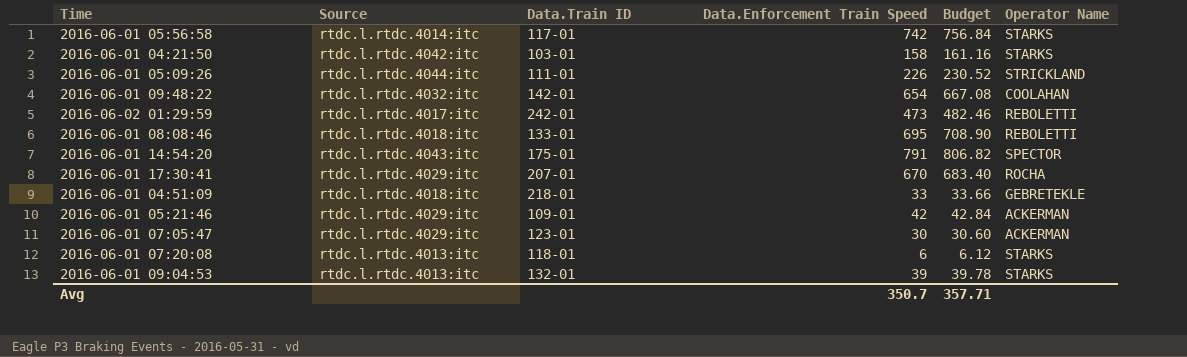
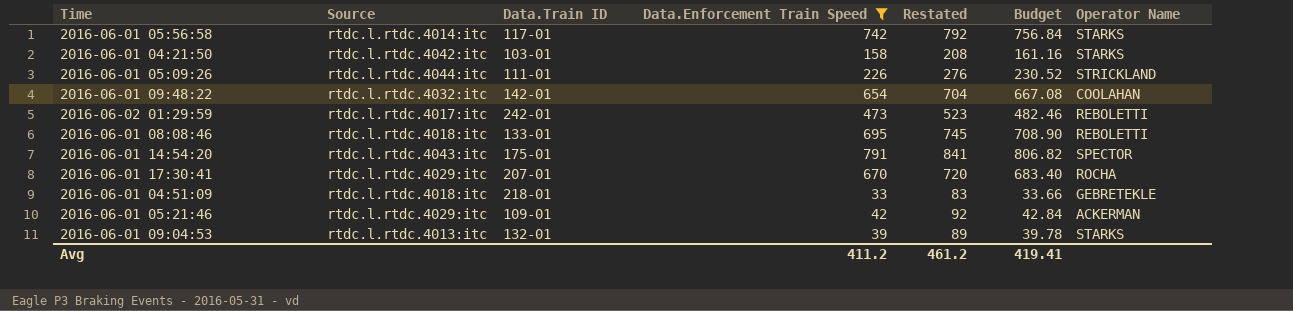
filter: none -> Data.Enforcement Train Speed >= 33
column Restated | formula: none -> [Data.Enforcement Train Speed] + 50
Avg | Data.Enforcement Train Speed: 350.7 -> 411.2
Avg | Budget: 357.71 -> 419.41

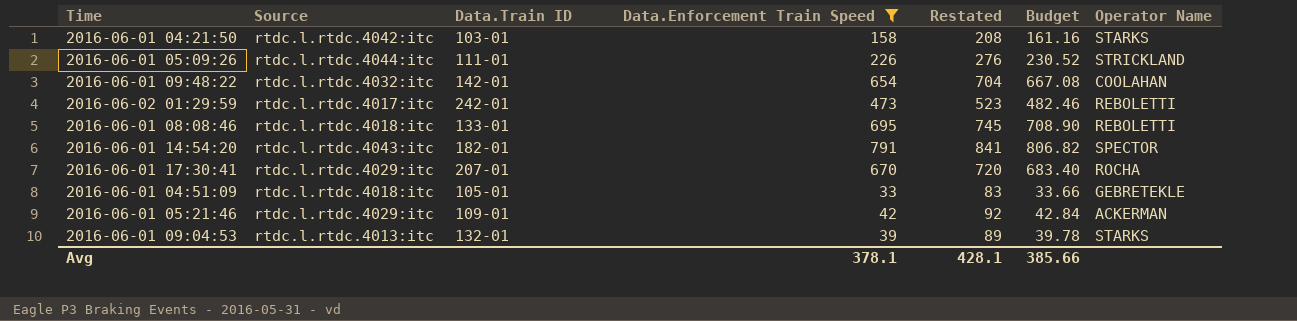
row 2016-06-01 05:56:58: rtdc.l.rtdc.4014:itc | 117-01 | 742 | 792 | 756.84 | STARKS -> none
2016-06-01 14:54:20 | Data.Train ID: 175-01 -> 182-01
2016-06-01 04:51:09 | Data.Train ID: 218-01 -> 105-01
Avg | Data.Enforcement Train Speed: 411.2 -> 378.1
Avg | Restated: 461.2 -> 428.1
Avg | Budget: 419.41 -> 385.66

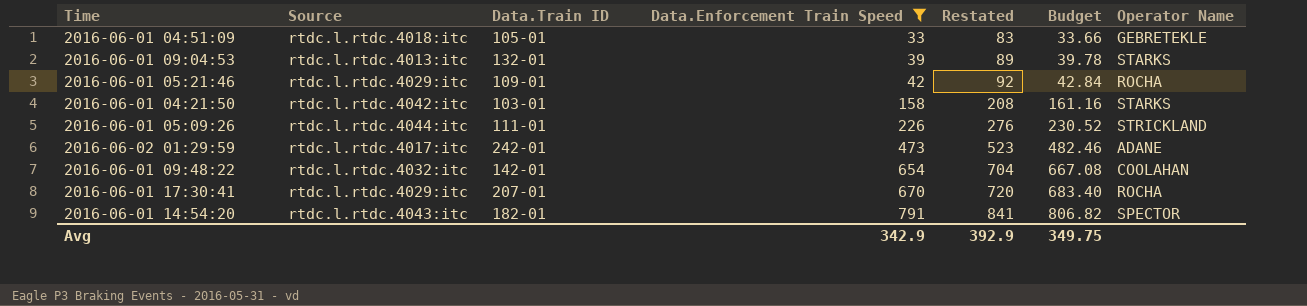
row order: none -> Data.Enforcement Train Speed ascending
row 2016-06-01 08:08:46: rtdc.l.rtdc.4018:itc | 133-01 | 695 | 745 | 708.90 | REBOLETTI -> none
2016-06-01 05:21:46 | Operator Name: ACKERMAN -> ROCHA
2016-06-02 01:29:59 | Operator Name: REBOLETTI -> ADANE
Avg | Data.Enforcement Train Speed: 378.1 -> 342.9
Avg | Restated: 428.1 -> 392.9
Avg | Budget: 385.66 -> 349.75

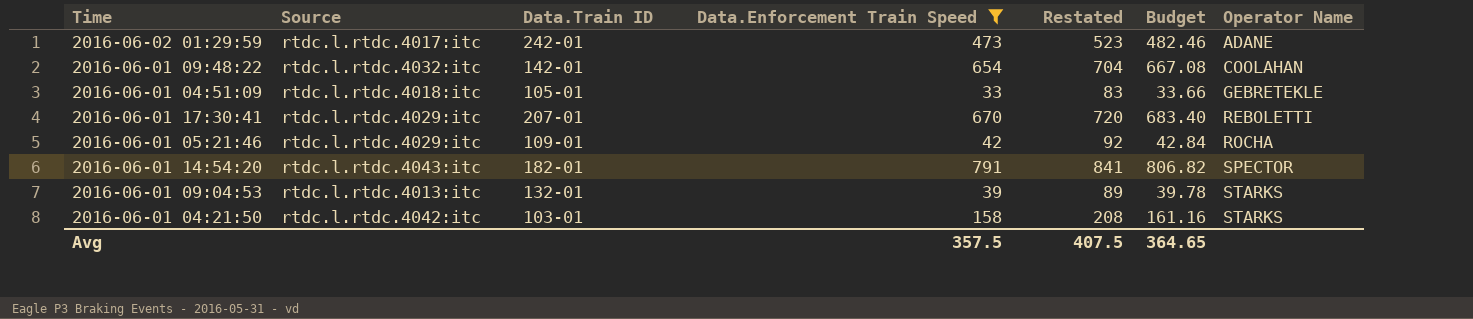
row order: Data.Enforcement Train Speed ascending -> Operator Name ascending
row 2016-06-01 05:09:26: rtdc.l.rtdc.4044:itc | 111-01 | 226 | 276 | 230.52 | STRICKLAND -> none
2016-06-01 17:30:41 | Operator Name: ROCHA -> REBOLETTI
Avg | Data.Enforcement Train Speed: 342.9 -> 357.5
Avg | Restated: 392.9 -> 407.5
Avg | Budget: 349.75 -> 364.65

